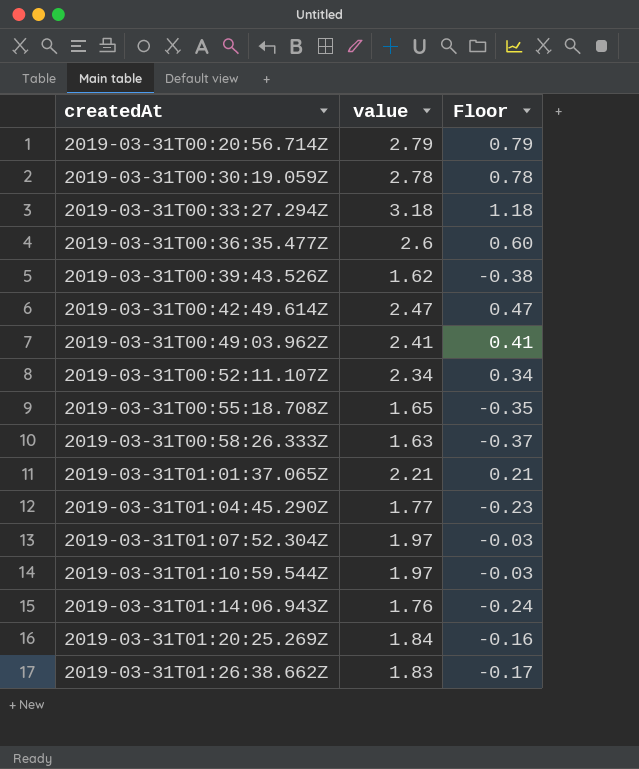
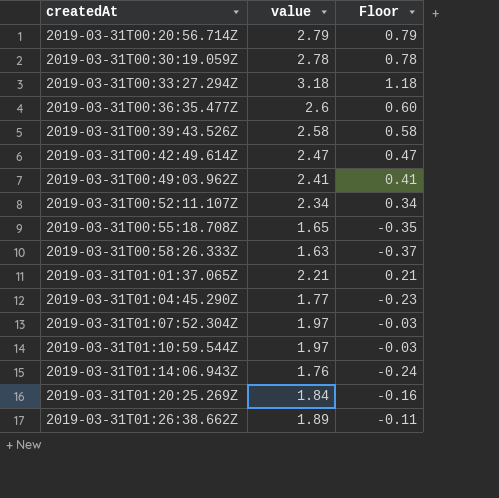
2019-03-31T00:39:43.526Z | value: 1.62 -> 2.58
2019-03-31T00:39:43.526Z | Floor: -0.38 -> 0.58
2019-03-31T01:26:38.662Z | value: 1.83 -> 1.89
2019-03-31T01:26:38.662Z | Floor: -0.17 -> -0.11

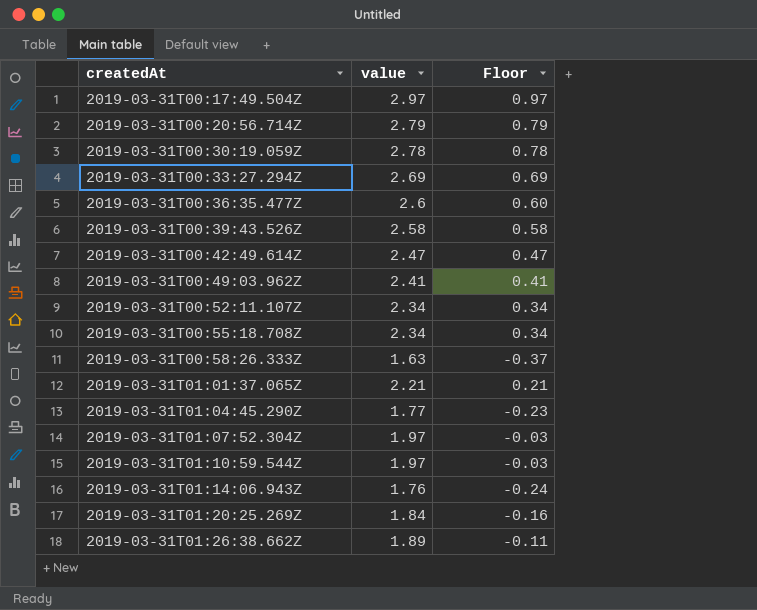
row 2019-03-31T00:17:49.504Z: none -> 2.97 | 0.97
2019-03-31T00:33:27.294Z | value: 3.18 -> 2.69
2019-03-31T00:33:27.294Z | Floor: 1.18 -> 0.69
2019-03-31T00:55:18.708Z | value: 1.65 -> 2.34
2019-03-31T00:55:18.708Z | Floor: -0.35 -> 0.34

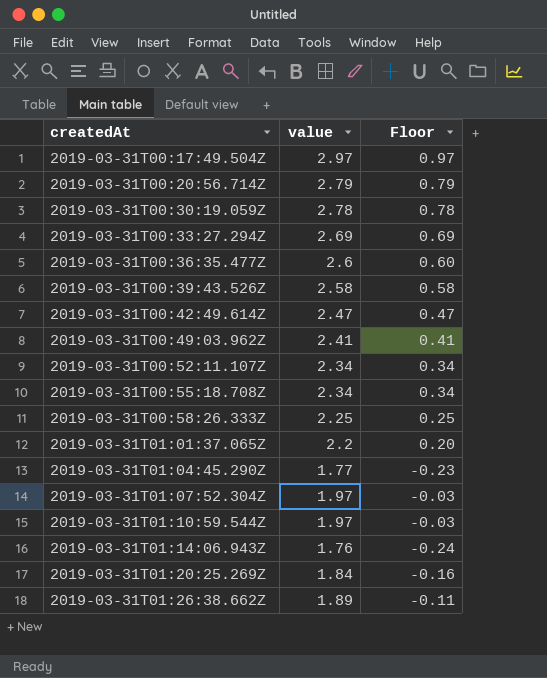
2019-03-31T00:58:26.333Z | value: 1.63 -> 2.25
2019-03-31T00:58:26.333Z | Floor: -0.37 -> 0.25
2019-03-31T01:01:37.065Z | value: 2.21 -> 2.2
2019-03-31T01:01:37.065Z | Floor: 0.21 -> 0.20

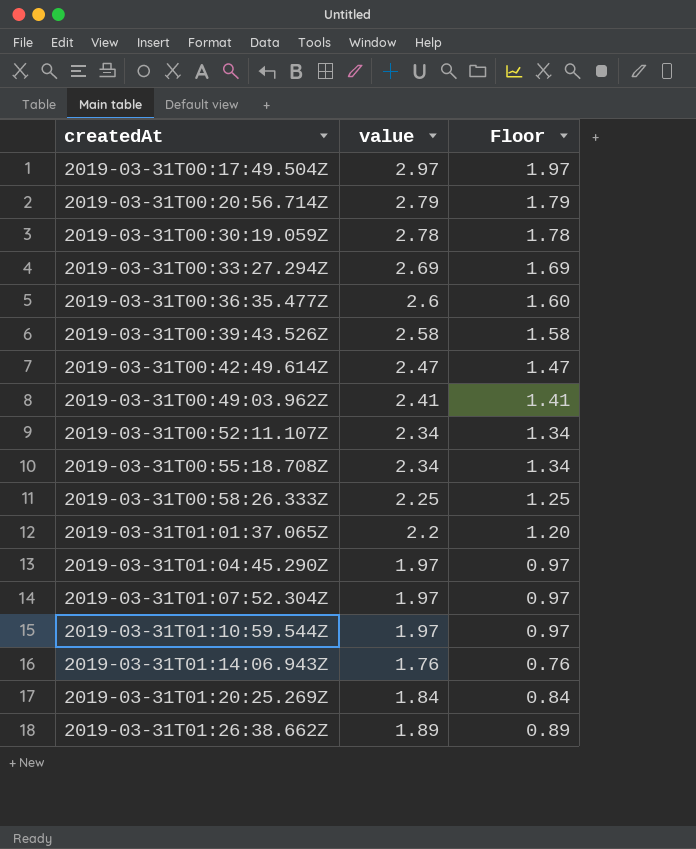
column Floor | formula: [value] - 2 -> [value] - 1
2019-03-31T01:04:45.290Z | value: 1.77 -> 1.97

